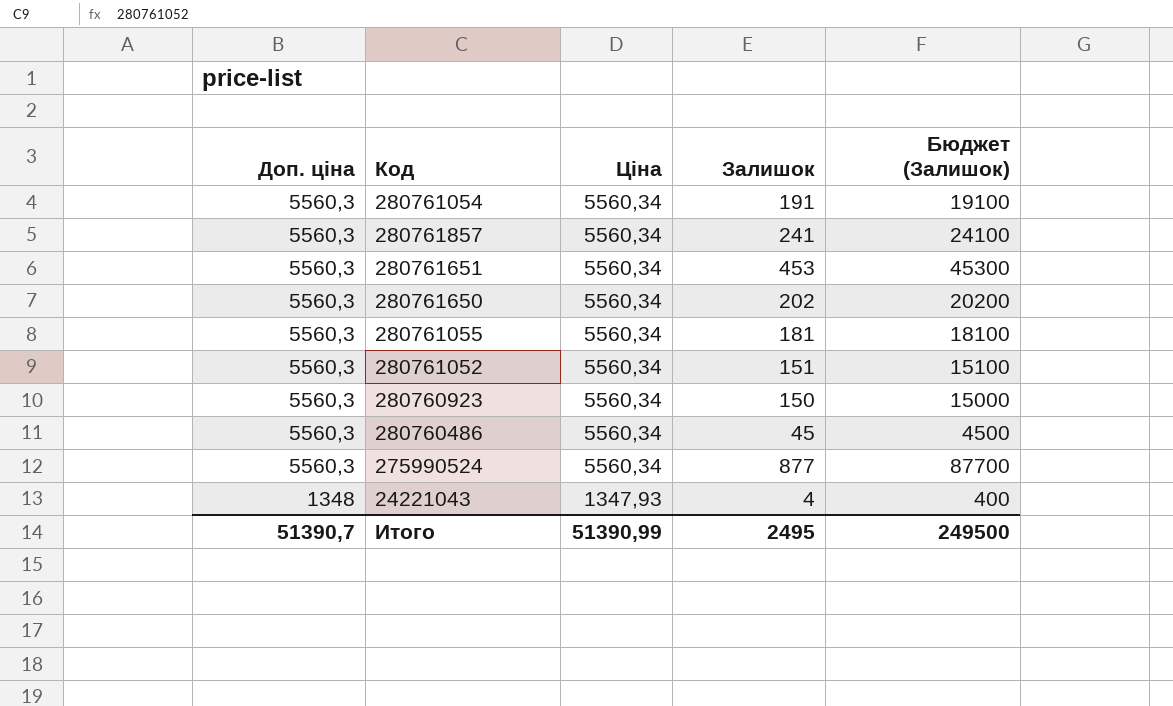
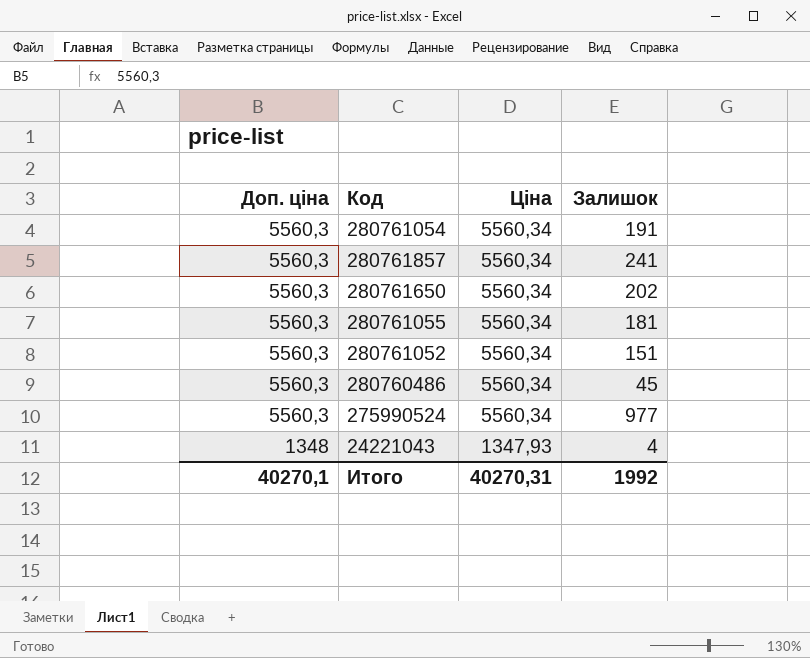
column Бюджет (Залишок) | formula: [Залишок] * 100 -> none
row 280761651: 5560,3 | 5560,34 | 453 | 45300 -> none
row 280760923: 5560,3 | 5560,34 | 150 | 15000 -> none
275990524 | Залишок: 877 -> 977
Итого | Доп. ціна: 51390,7 -> 40270,1
Итого | Ціна: 51390,99 -> 40270,31
Итого | Залишок: 2495 -> 1992

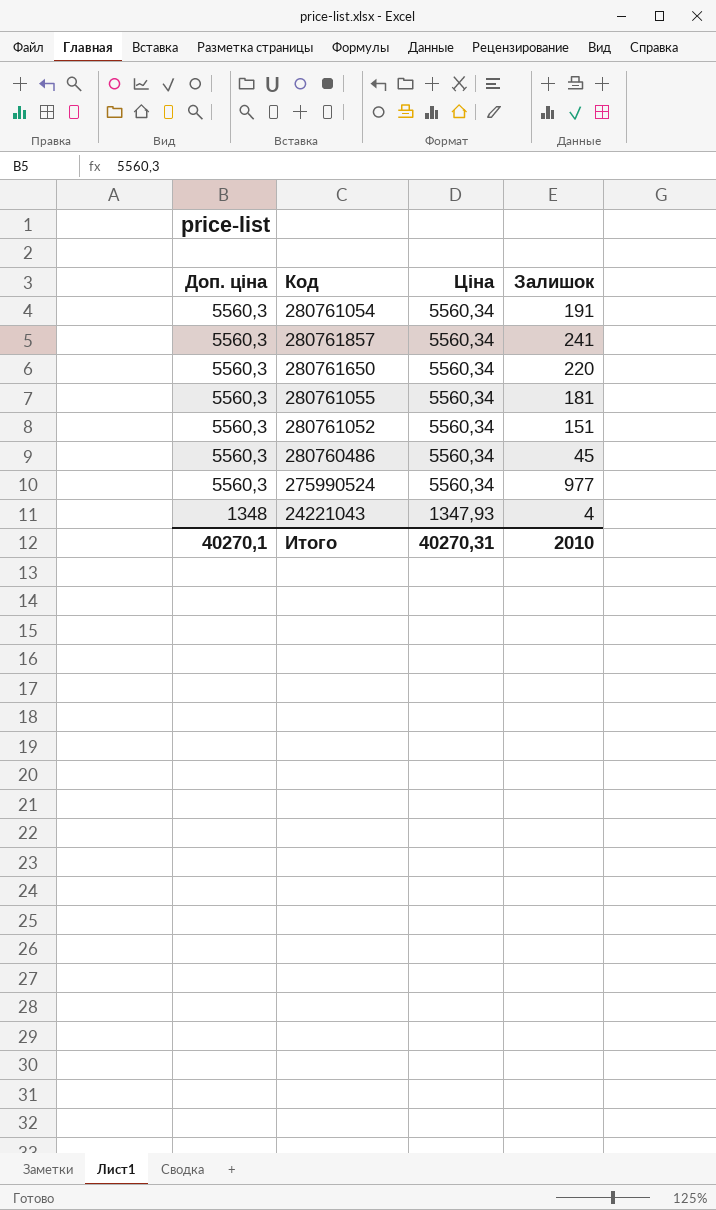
280761650 | Залишок: 202 -> 220
Итого | Залишок: 1992 -> 2010

